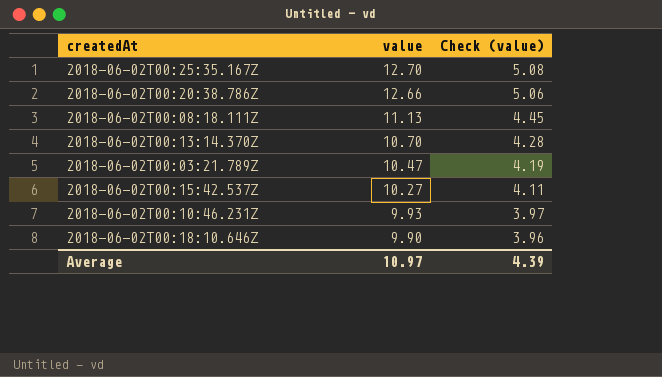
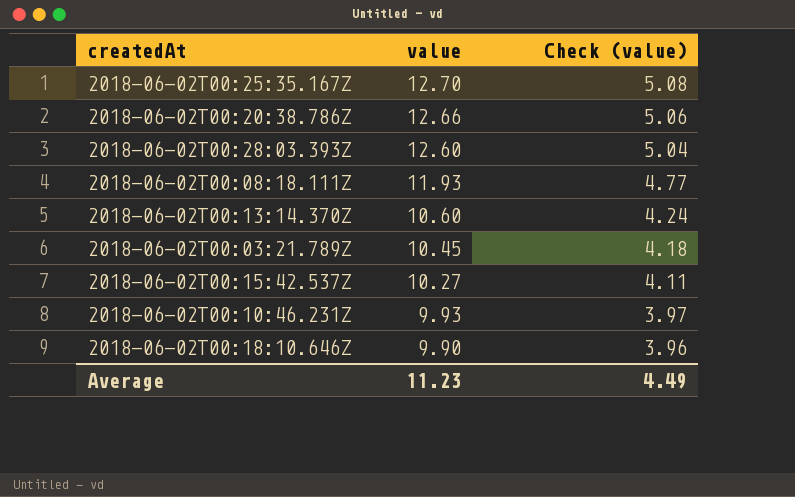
row 2018-06-02T00:28:03.393Z: none -> 12.60 | 5.04
2018-06-02T00:08:18.111Z | value: 11.13 -> 11.93
2018-06-02T00:08:18.111Z | Check (value): 4.45 -> 4.77
2018-06-02T00:13:14.370Z | value: 10.70 -> 10.60
2018-06-02T00:13:14.370Z | Check (value): 4.28 -> 4.24
2018-06-02T00:03:21.789Z | value: 10.47 -> 10.45
2018-06-02T00:03:21.789Z | Check (value): 4.19 -> 4.18
Average | value: 10.97 -> 11.23
Average | Check (value): 4.39 -> 4.49

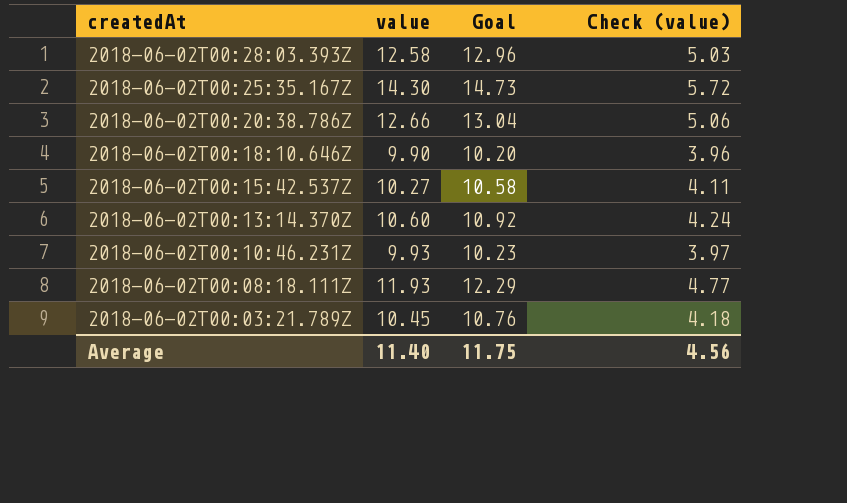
row order: value descending -> createdAt descending
column Goal | formula: none -> [value] * 1.03
2018-06-02T00:28:03.393Z | value: 12.60 -> 12.58
2018-06-02T00:28:03.393Z | Check (value): 5.04 -> 5.03
2018-06-02T00:25:35.167Z | value: 12.70 -> 14.30
2018-06-02T00:25:35.167Z | Check (value): 5.08 -> 5.72
Average | value: 11.23 -> 11.40
Average | Check (value): 4.49 -> 4.56

